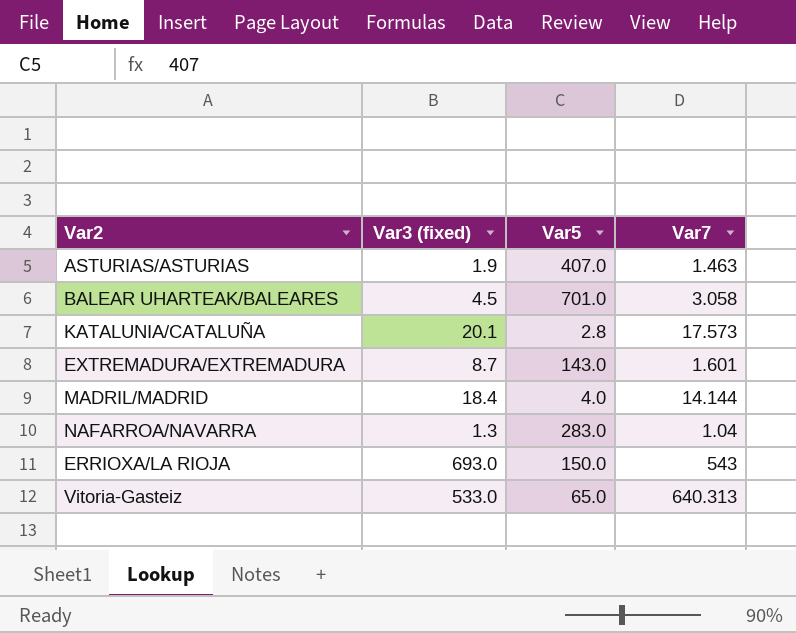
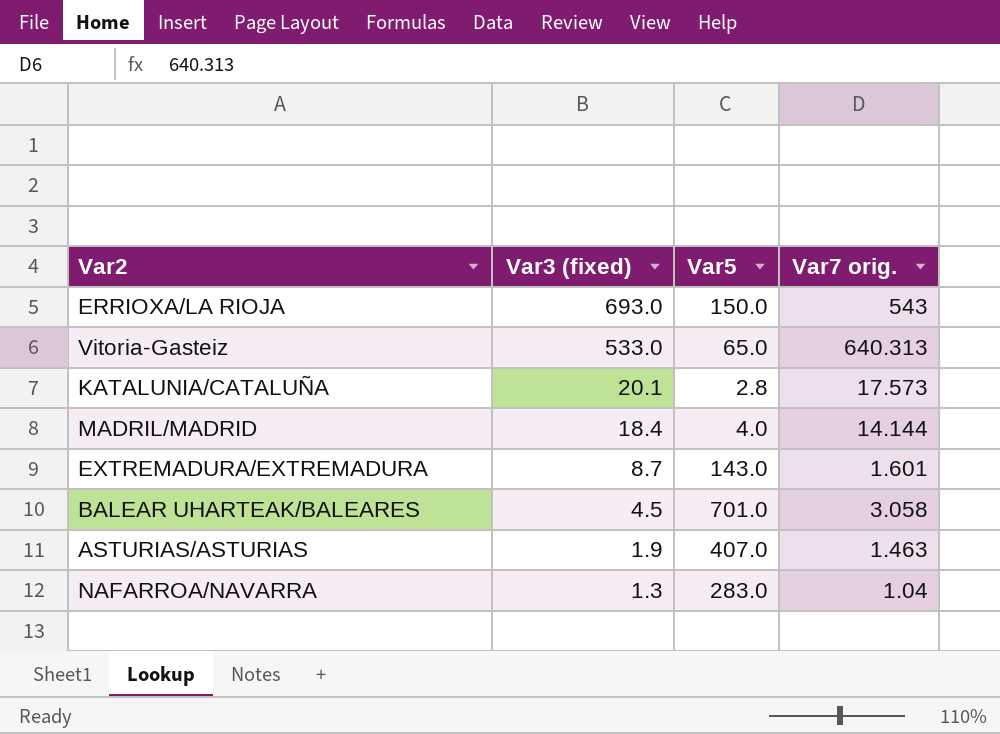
row order: none -> Var3 (fixed) descending
column name: Var7 -> Var7 orig.

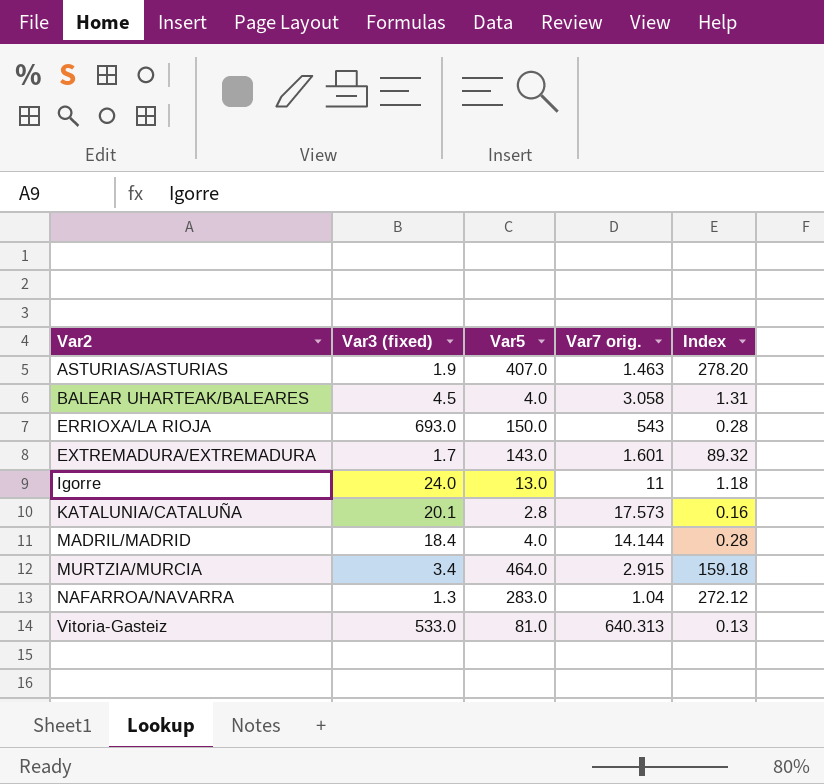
row order: Var3 (fixed) descending -> Var2 ascending
column Index | formula: none -> [Var5] / [Var7 orig.]
BALEAR UHARTEAK/BALEARES | Var5: 701.0 -> 4.0
EXTREMADURA/EXTREMADURA | Var3 (fixed): 8.7 -> 1.7
row Igorre: none -> 24.0 | 13.0 | 11 | 1.18
row MURTZIA/MURCIA: none -> 3.4 | 464.0 | 2.915 | 159.18
Vitoria-Gasteiz | Var5: 65.0 -> 81.0

